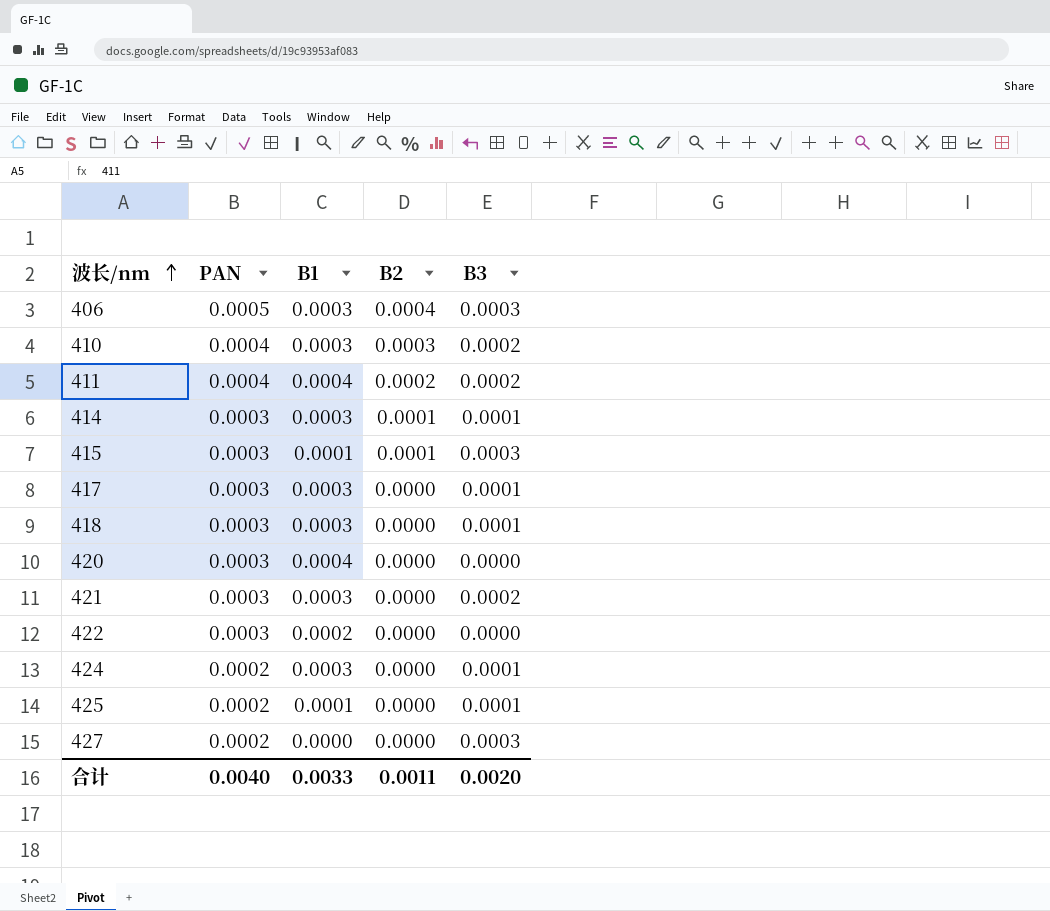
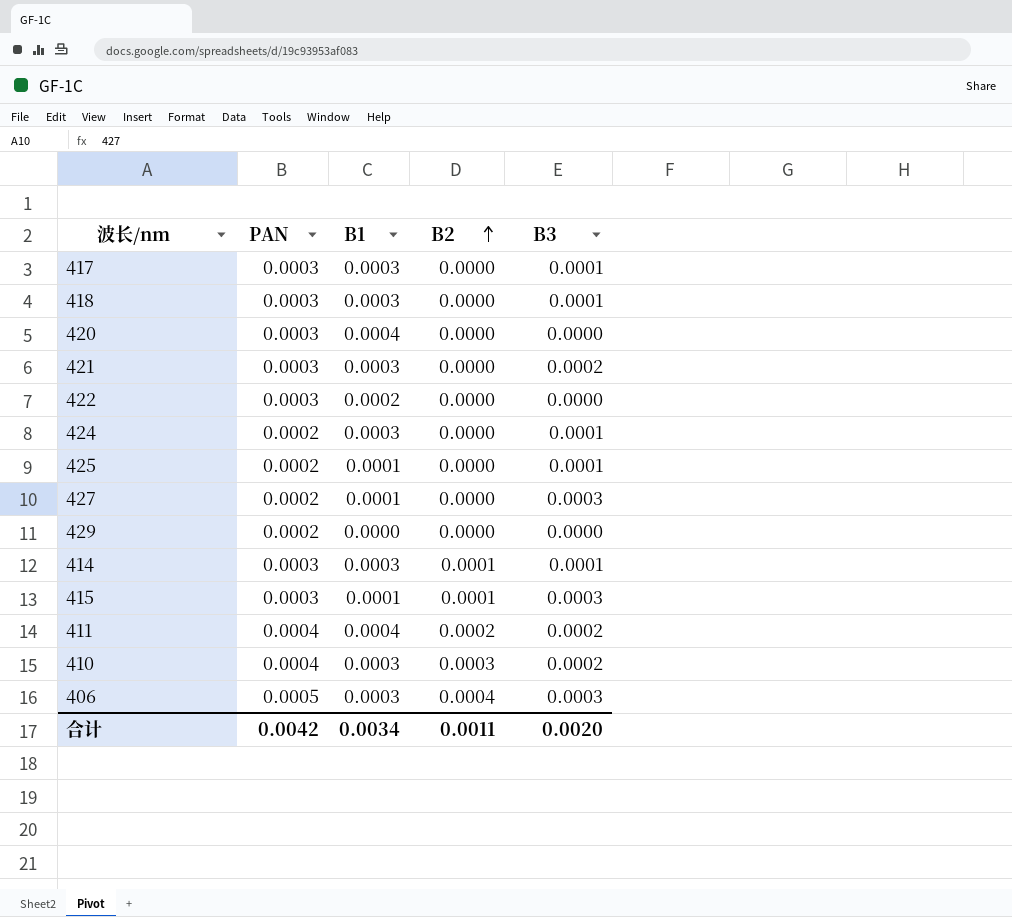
row order: 波长/nm ascending -> B2 ascending
427 | B1: 0.0000 -> 0.0001
row 429: none -> 0.0002 | 0.0000 | 0.0000 | 0.0000
合计 | PAN: 0.0040 -> 0.0042
合计 | B1: 0.0033 -> 0.0034

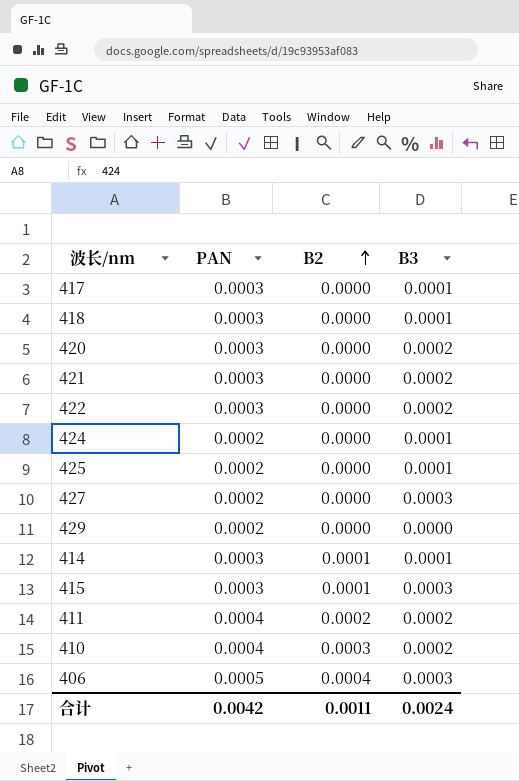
column B1 | position: 3 -> none
420 | B3: 0.0000 -> 0.0002
422 | B3: 0.0000 -> 0.0002
合计 | B3: 0.0020 -> 0.0024

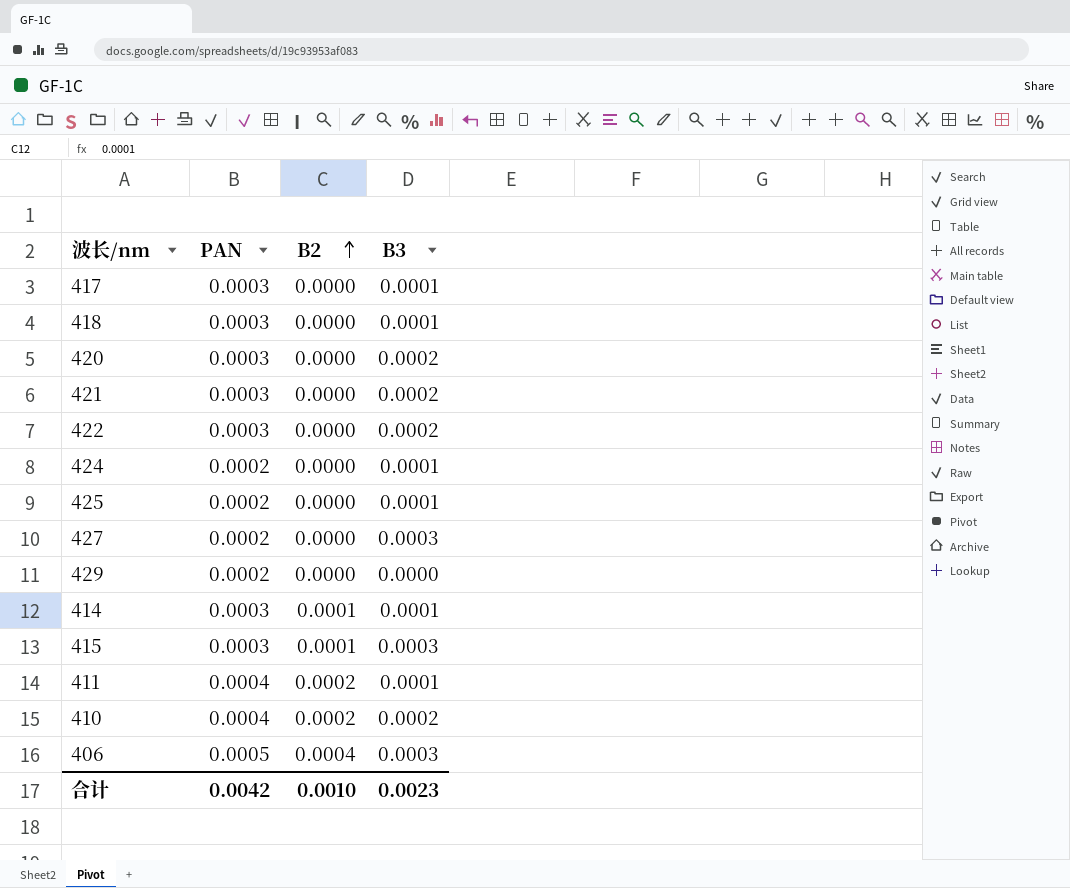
411 | B3: 0.0002 -> 0.0001
410 | B2: 0.0003 -> 0.0002
合计 | B2: 0.0011 -> 0.0010
合计 | B3: 0.0024 -> 0.0023

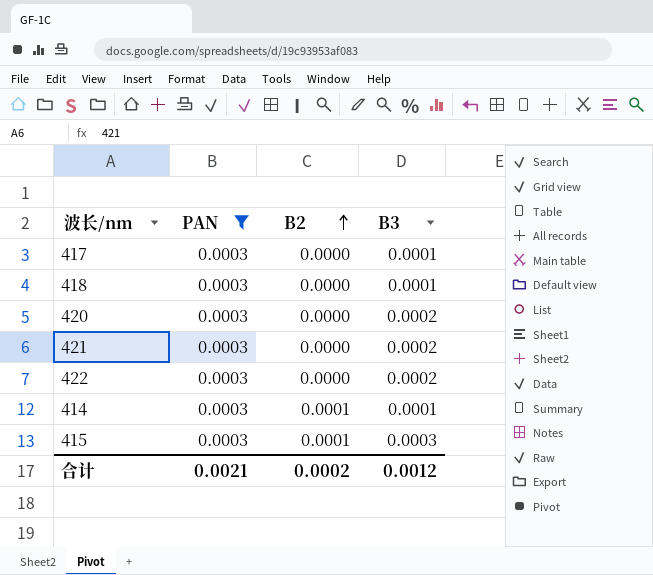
filter: none -> PAN = 0.0003
合计 | PAN: 0.0042 -> 0.0021
合计 | B2: 0.0010 -> 0.0002
合计 | B3: 0.0023 -> 0.0012

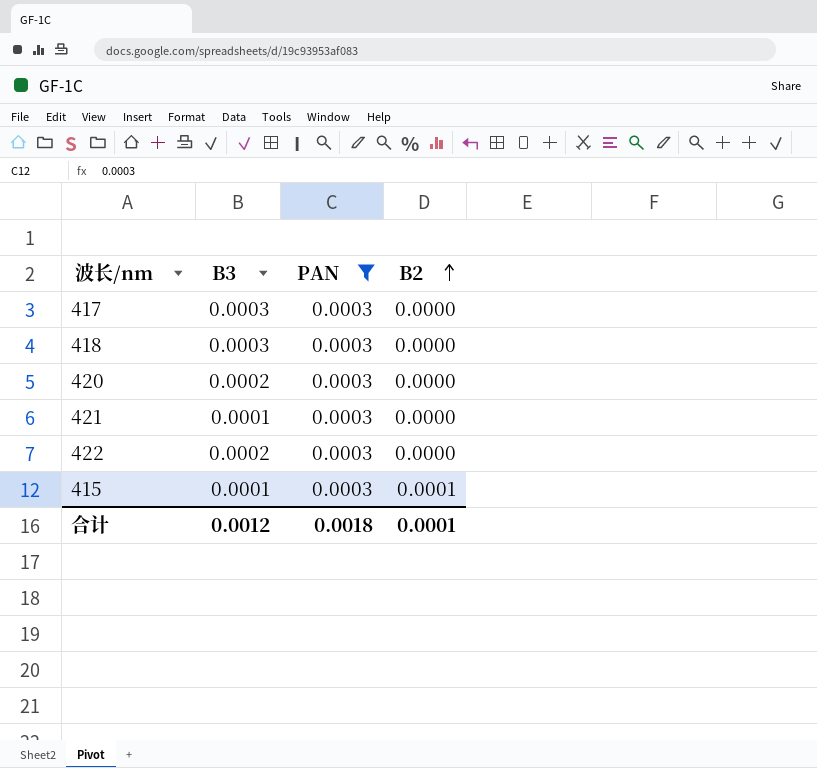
column B3 | position: 4 -> 2
row 414: 0.0003 | 0.0001 | 0.0001 -> none
417 | B3: 0.0001 -> 0.0003
418 | B3: 0.0001 -> 0.0003
421 | B3: 0.0002 -> 0.0001
415 | B3: 0.0003 -> 0.0001
合计 | PAN: 0.0021 -> 0.0018
合计 | B2: 0.0002 -> 0.0001

